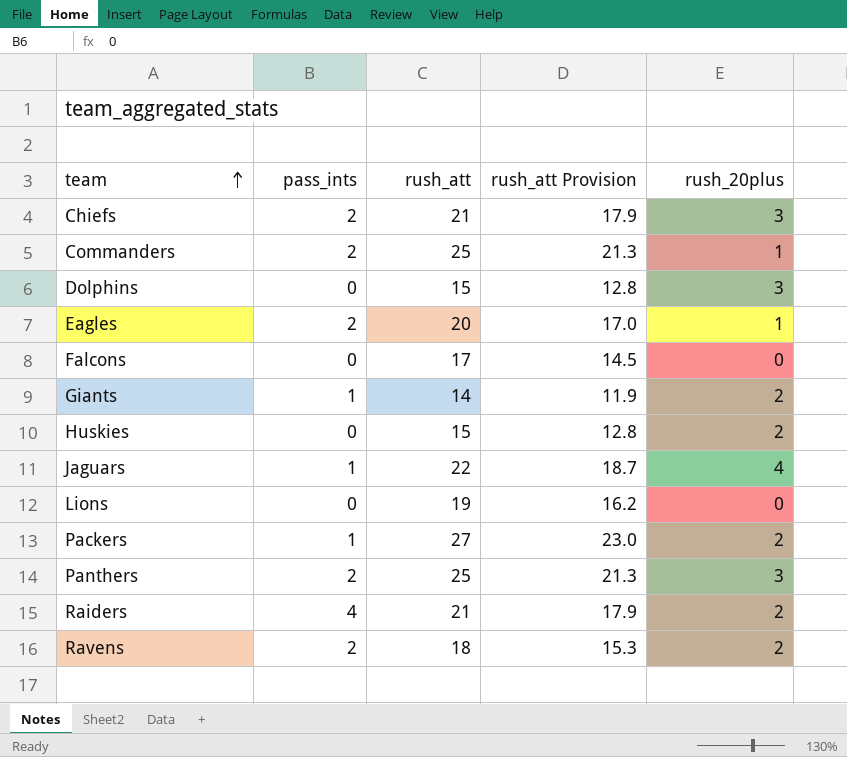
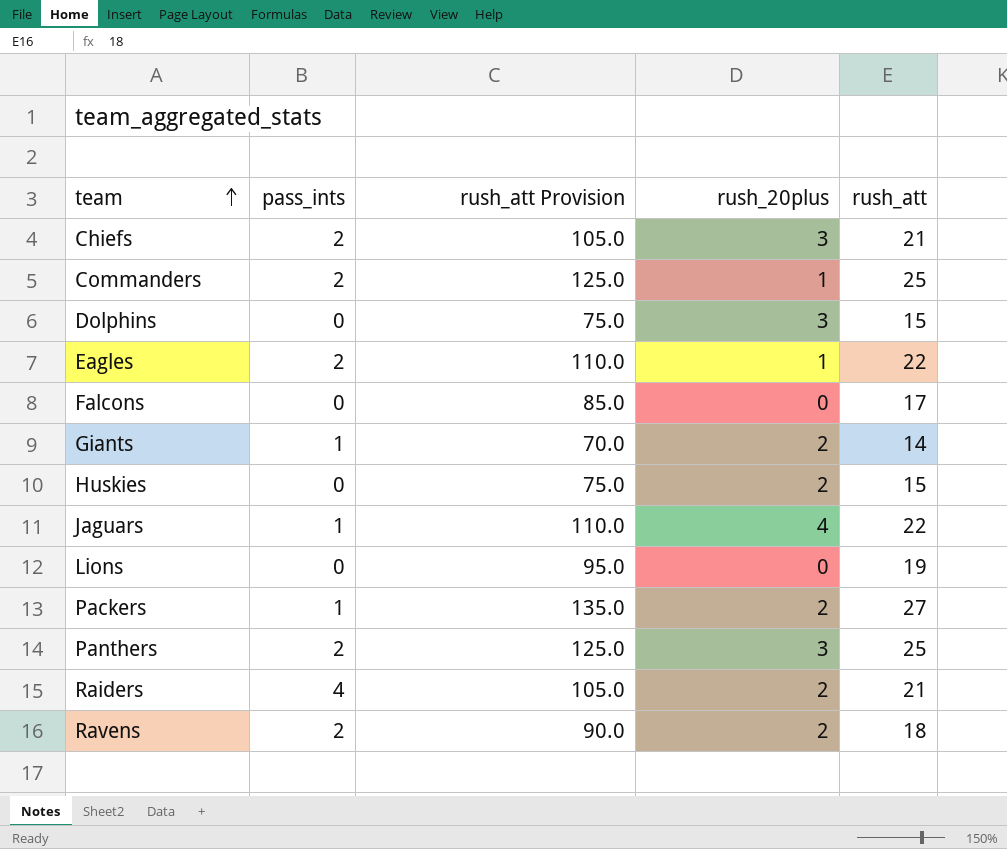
column rush_att Provision | formula: [rush_att] * 0.85 -> [rush_att] * 5
column rush_att | position: 3 -> 5
Eagles | rush_att: 20 -> 22

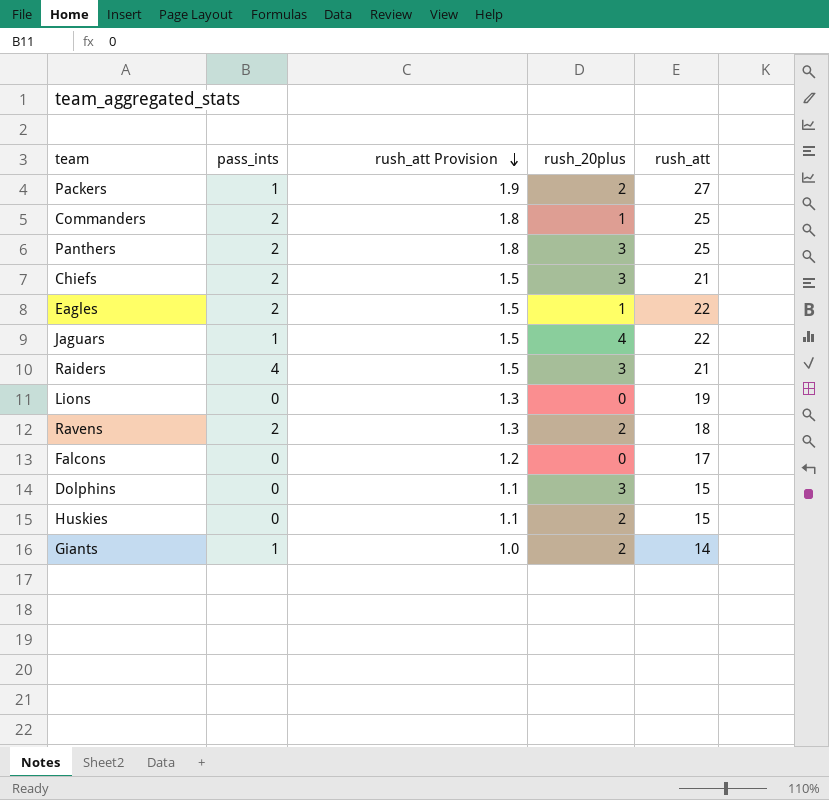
row order: team ascending -> rush_att Provision descending
column rush_att Provision | formula: [rush_att] * 5 -> [rush_att] * 0.07
Raiders | rush_20plus: 2 -> 3

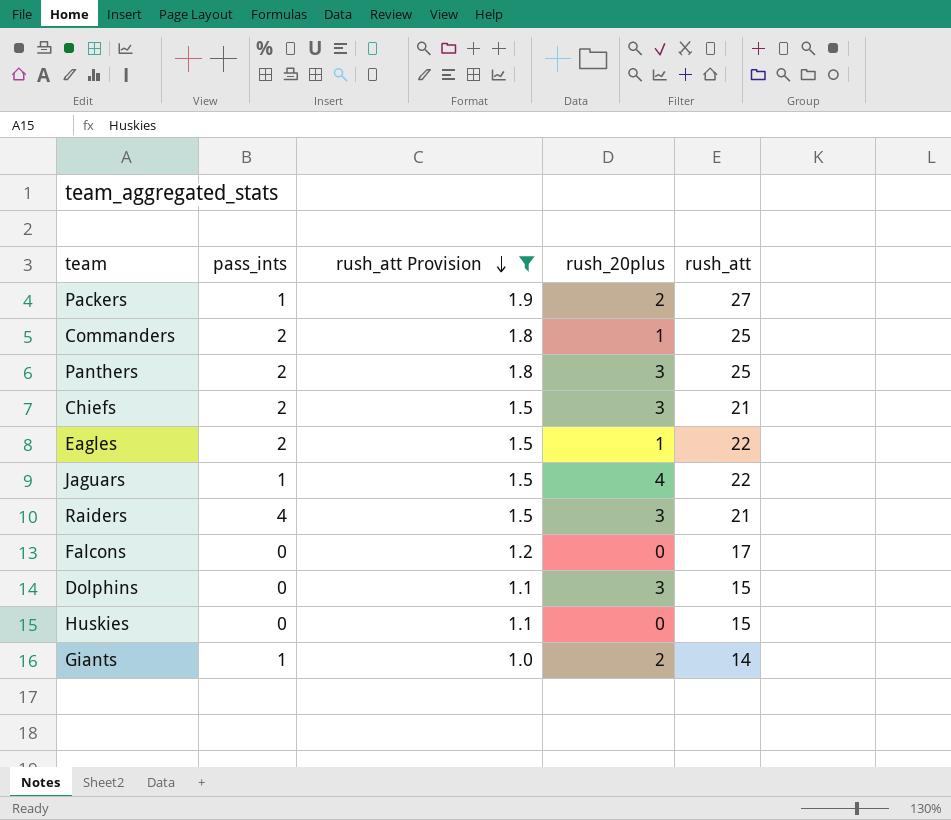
filter: none -> rush_att Provision != 1.3
Huskies | rush_20plus: 2 -> 0

